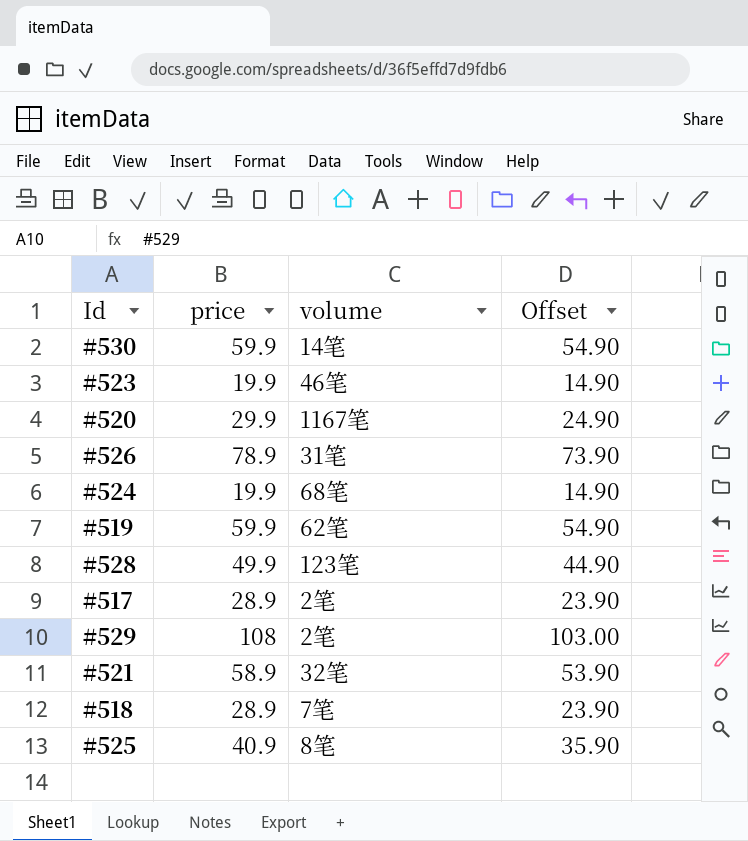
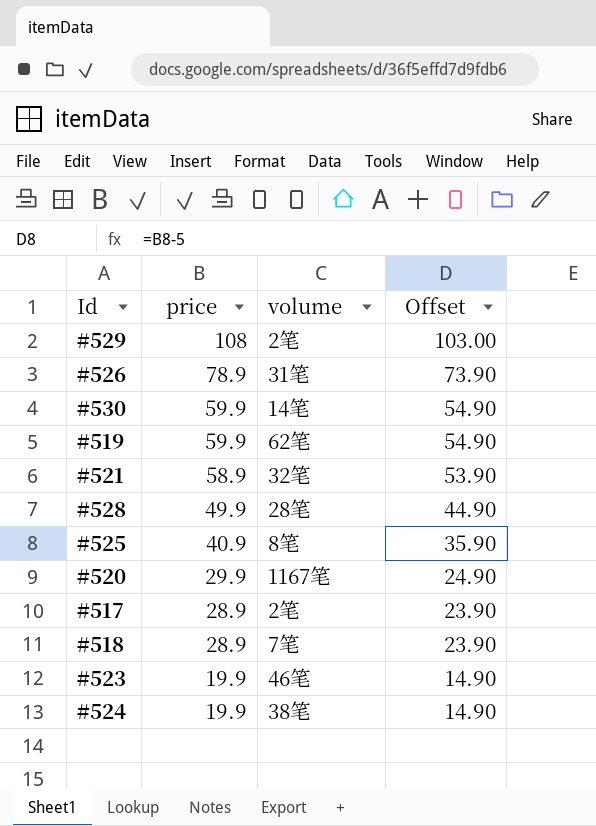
row order: none -> price descending
#528 | volume: 123笔 -> 28笔
#524 | volume: 68笔 -> 38笔

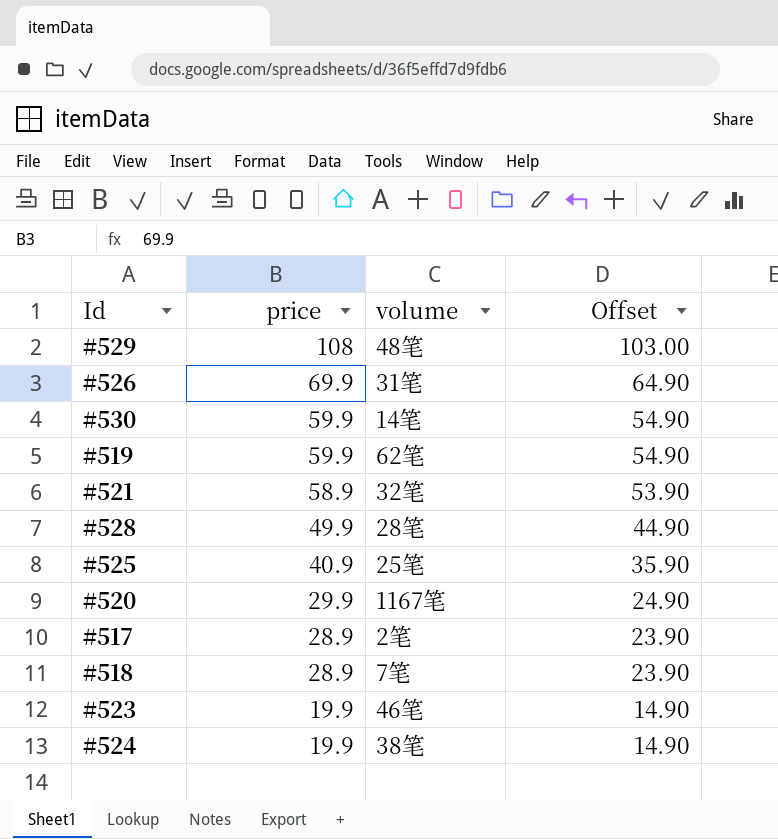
#529 | volume: 2笔 -> 48笔
#526 | price: 78.9 -> 69.9
#526 | Offset: 73.90 -> 64.90
#525 | volume: 8笔 -> 25笔

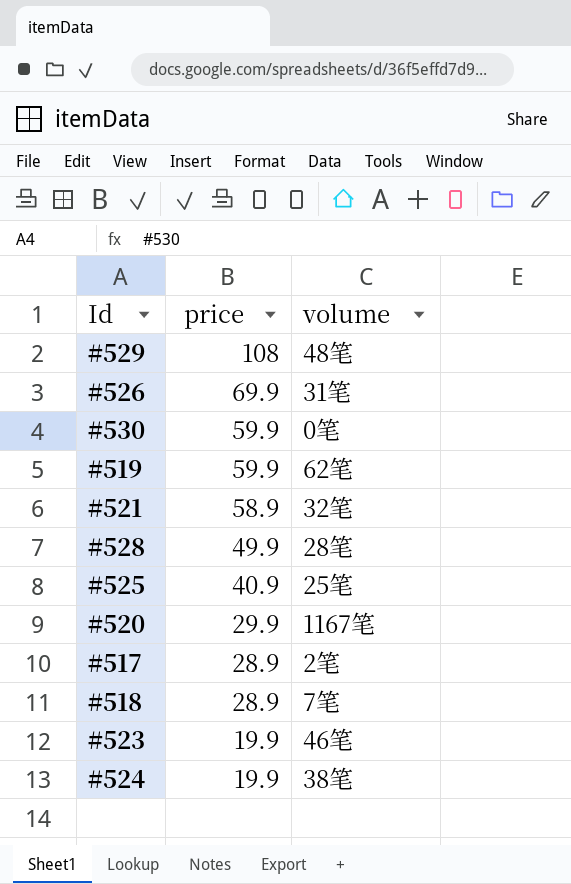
column Offset | formula: [price] - 5 -> none
#530 | volume: 14笔 -> 0笔

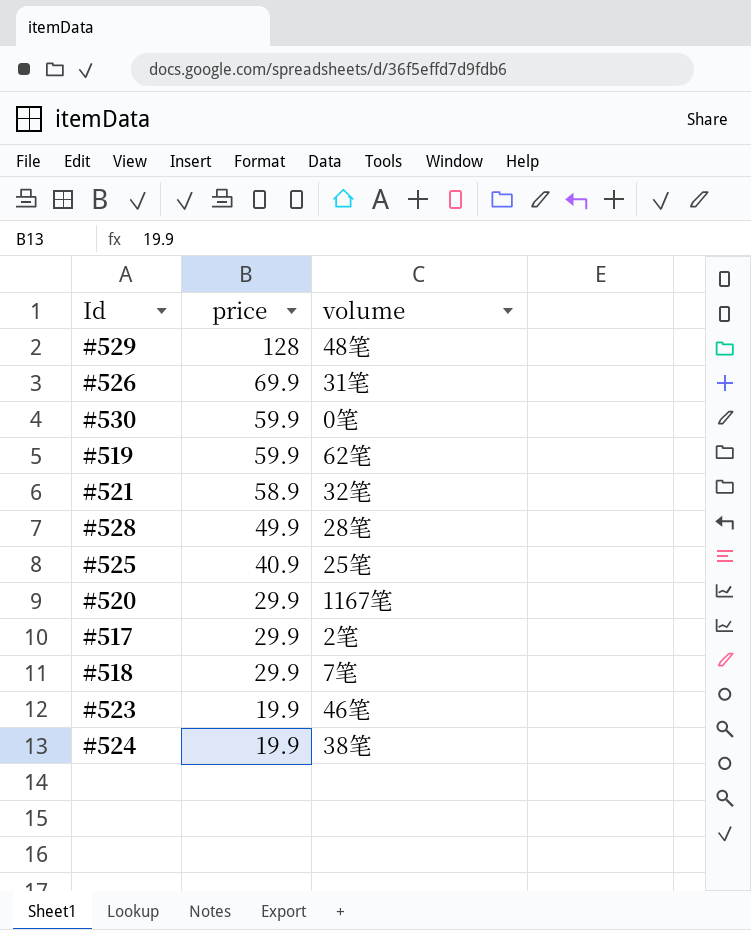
#529 | price: 108 -> 128
#517 | price: 28.9 -> 29.9
#518 | price: 28.9 -> 29.9

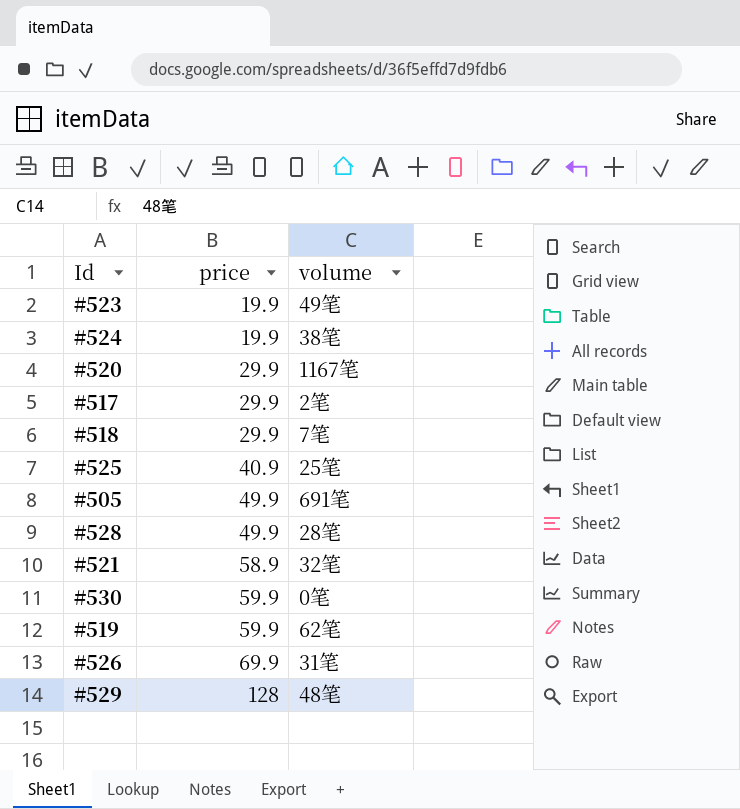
row order: price descending -> price ascending
#523 | volume: 46笔 -> 49笔
row #505: none -> 49.9 | 691笔

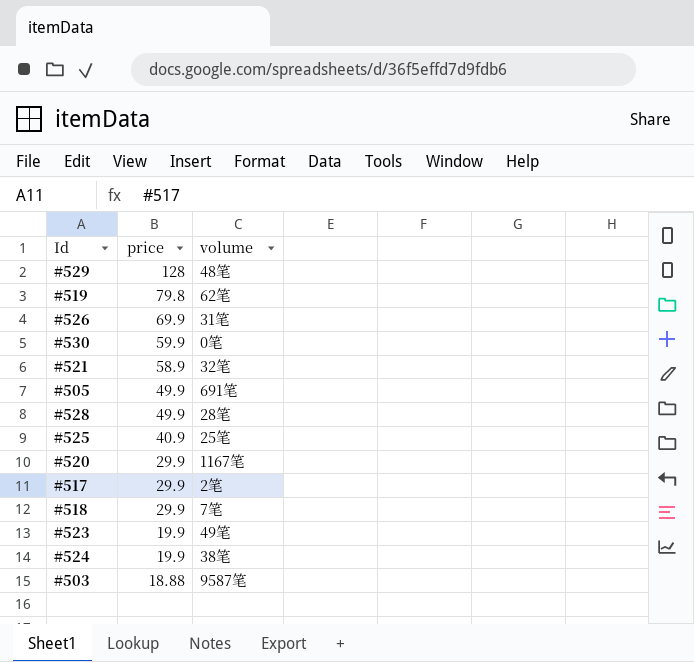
row order: price ascending -> price descending
#519 | price: 59.9 -> 79.8
row #503: none -> 18.88 | 9587笔

